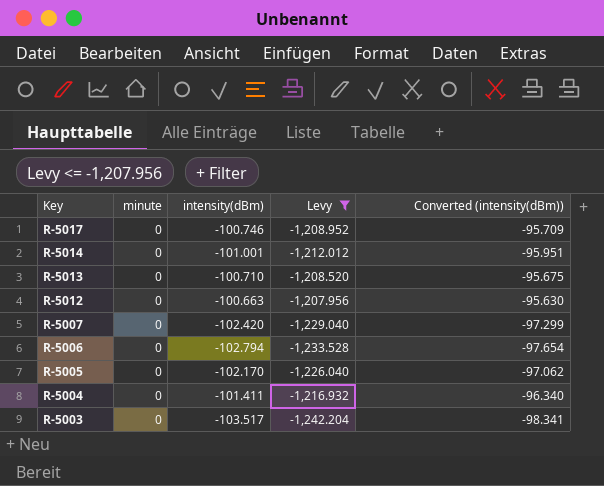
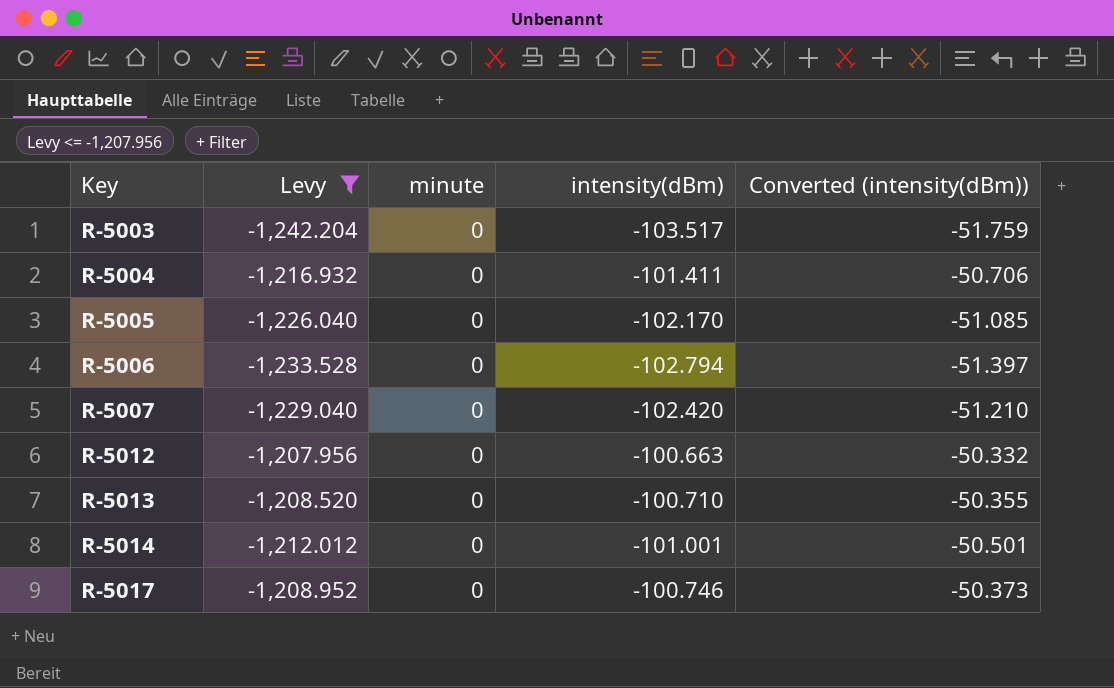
row order: Key descending -> Key ascending
column Levy | position: 4 -> 2
column Converted (intensity(dBm)) | formula: [intensity(dBm)] * 0.95 -> [intensity(dBm)] * 0.5

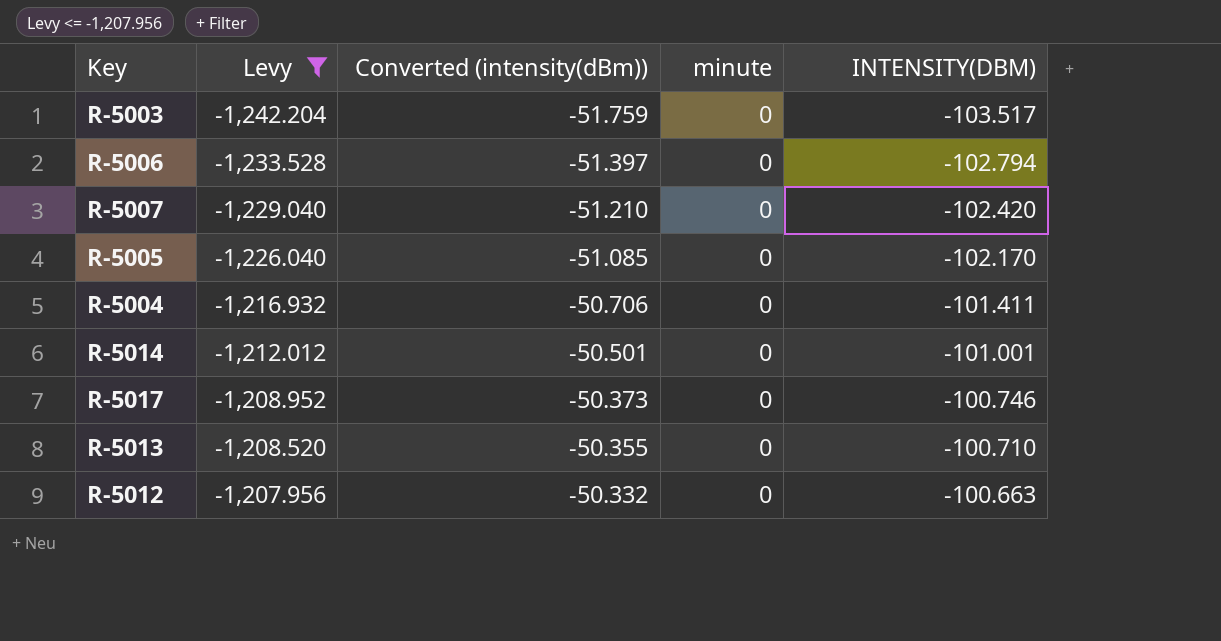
row order: Key ascending -> Levy ascending
column Converted (intensity(dBm)) | position: 5 -> 3
column name: intensity(dBm) -> INTENSITY(DBM)

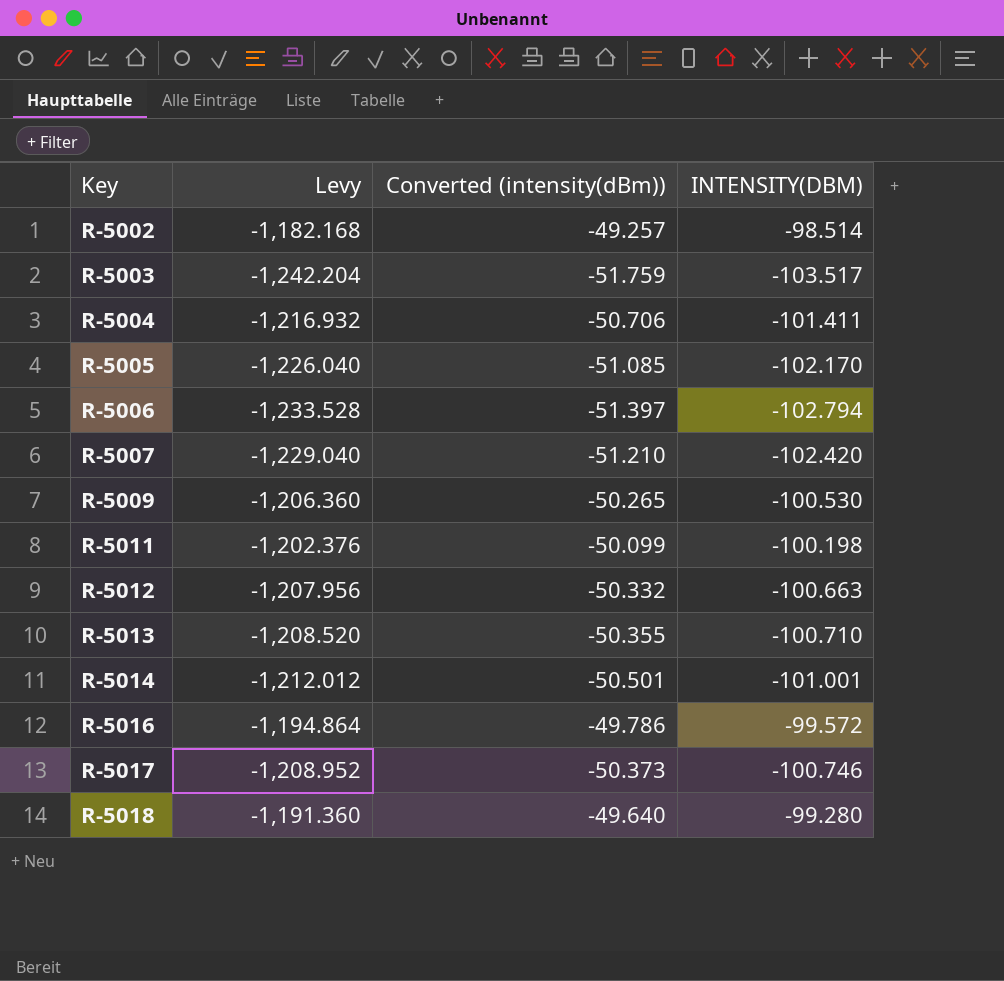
filter: Levy <= -1,207.956 -> none
row order: Levy ascending -> Key ascending
column minute | position: 4 -> none

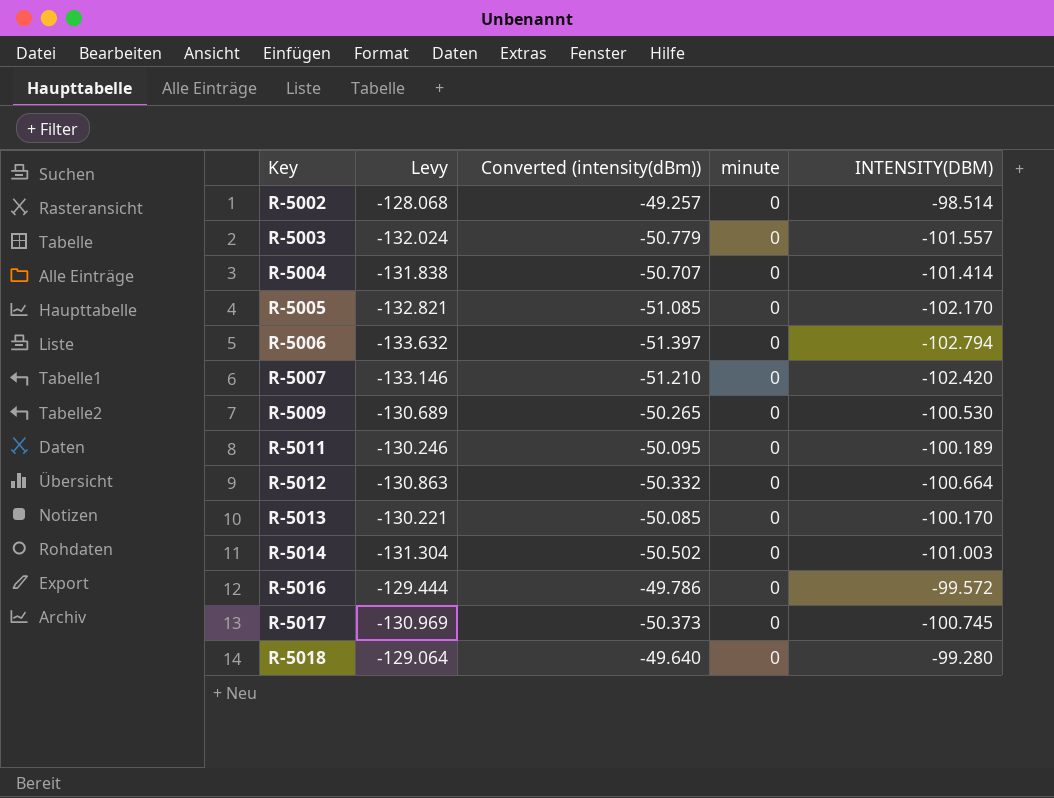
column Levy | formula: [INTENSITY(DBM)] * 12 -> [INTENSITY(DBM)] * 1.3
column minute | position: none -> 4
R-5003 | Converted (intensity(dBm)): -51.759 -> -50.779
R-5003 | INTENSITY(DBM): -103.517 -> -101.557
R-5004 | Converted (intensity(dBm)): -50.706 -> -50.707
R-5004 | INTENSITY(DBM): -101.411 -> -101.414
R-5011 | Converted (intensity(dBm)): -50.099 -> -50.095
R-5011 | INTENSITY(DBM): -100.198 -> -100.189
R-5012 | INTENSITY(DBM): -100.663 -> -100.664
R-5013 | Converted (intensity(dBm)): -50.355 -> -50.085
R-5013 | INTENSITY(DBM): -100.710 -> -100.170
R-5014 | Converted (intensity(dBm)): -50.501 -> -50.502
R-5014 | INTENSITY(DBM): -101.001 -> -101.003
R-5017 | INTENSITY(DBM): -100.746 -> -100.745

